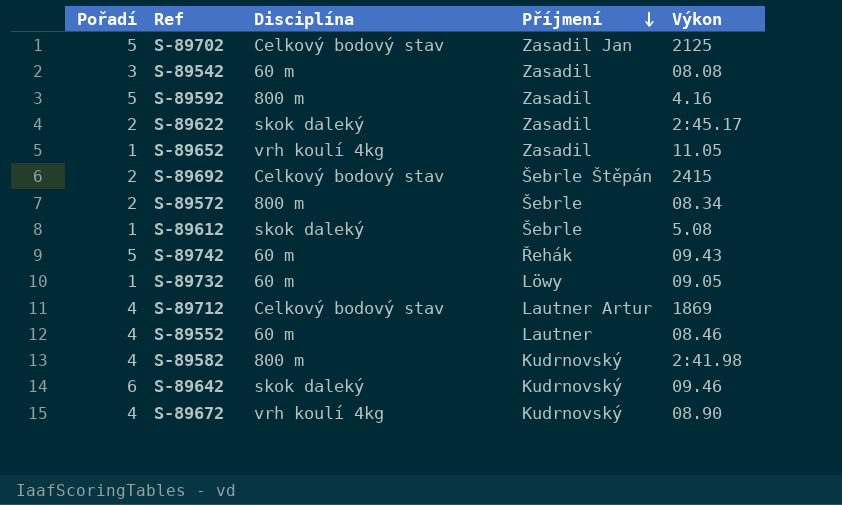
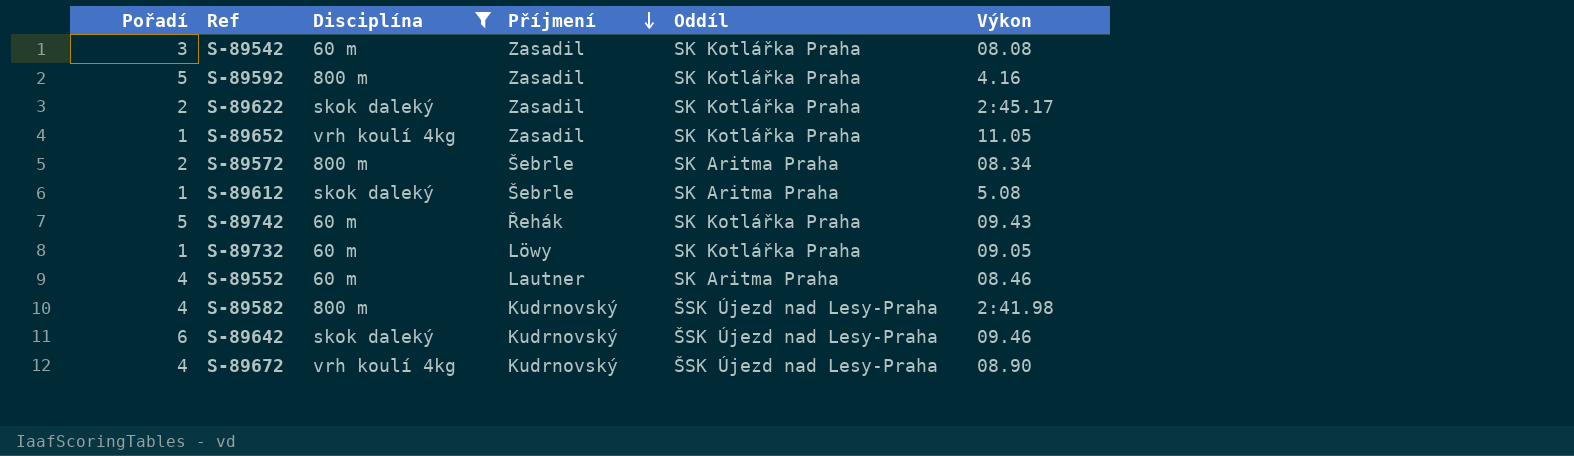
filter: none -> Disciplína != Celkový bodový stav
column Oddíl | position: none -> 5

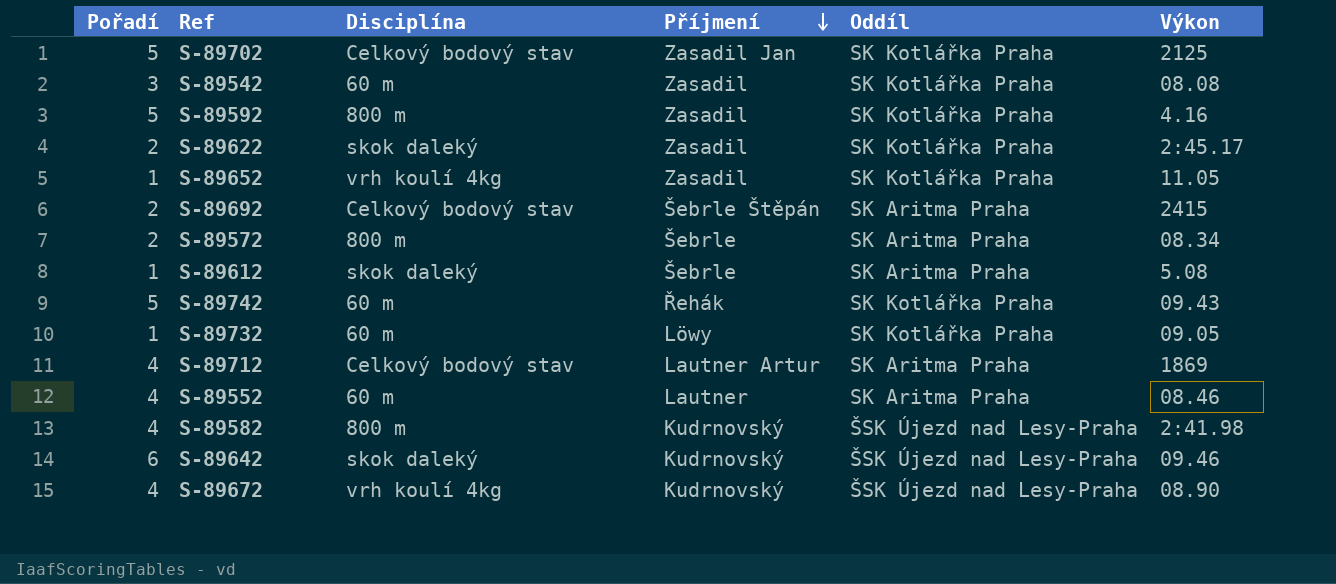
filter: Disciplína != Celkový bodový stav -> none

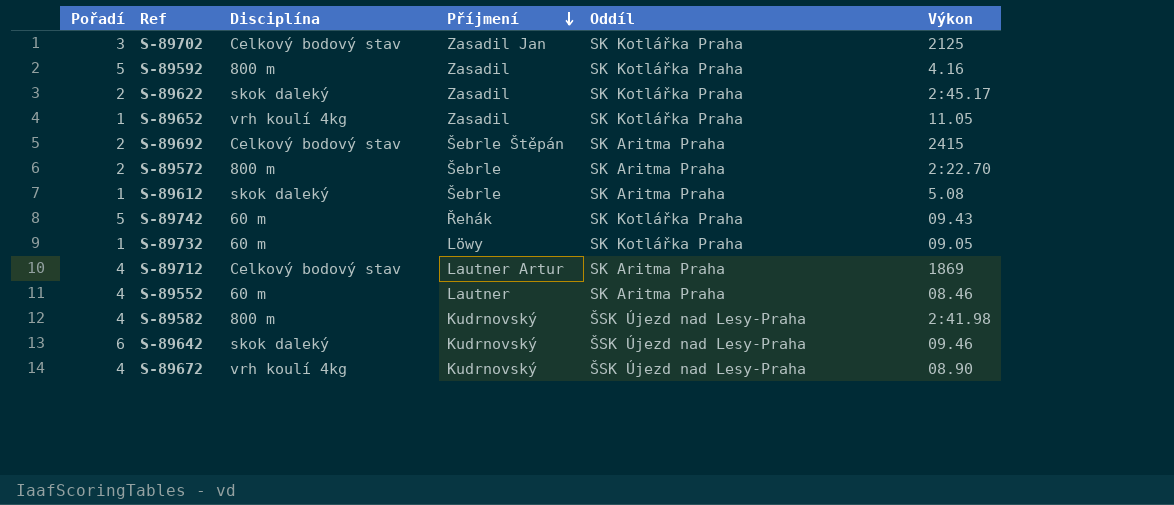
row S-89542: 3 | 60 m | Zasadil | SK Kotlářka Praha | 08.08 -> none
S-89702 | Pořadí: 5 -> 3
S-89572 | Výkon: 08.34 -> 2:22.70

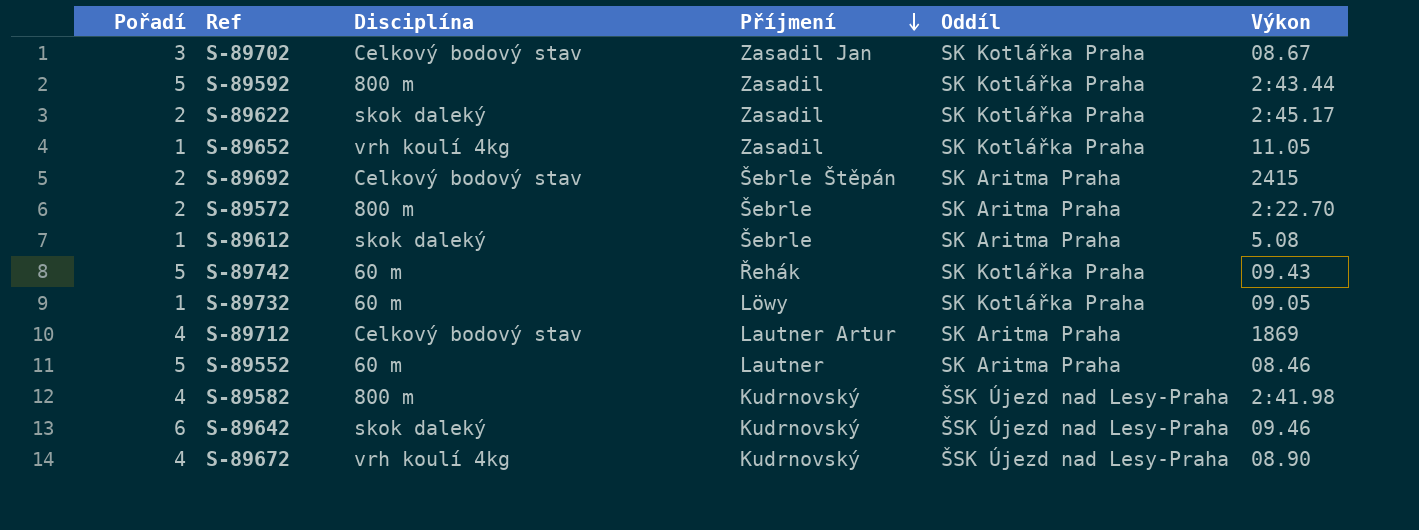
S-89702 | Výkon: 2125 -> 08.67
S-89592 | Výkon: 4.16 -> 2:43.44
S-89552 | Pořadí: 4 -> 5

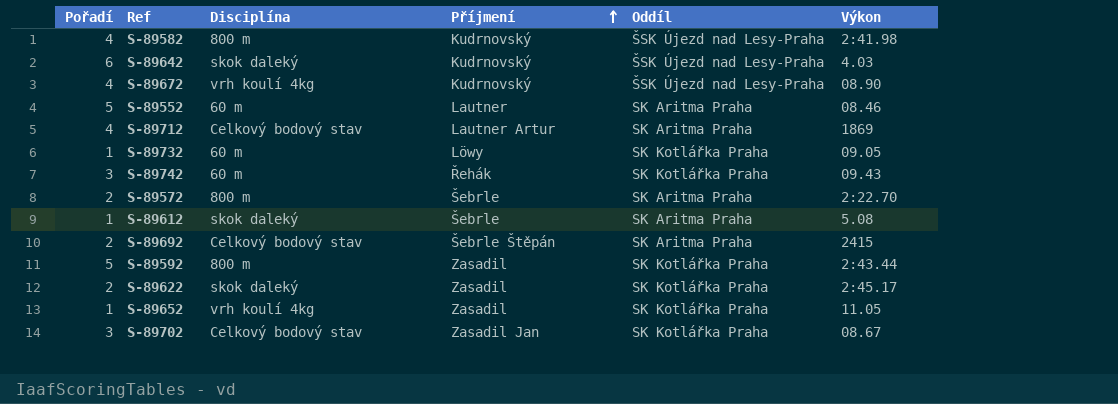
row order: Příjmení descending -> Příjmení ascending
S-89642 | Výkon: 09.46 -> 4.03
S-89742 | Pořadí: 5 -> 3

